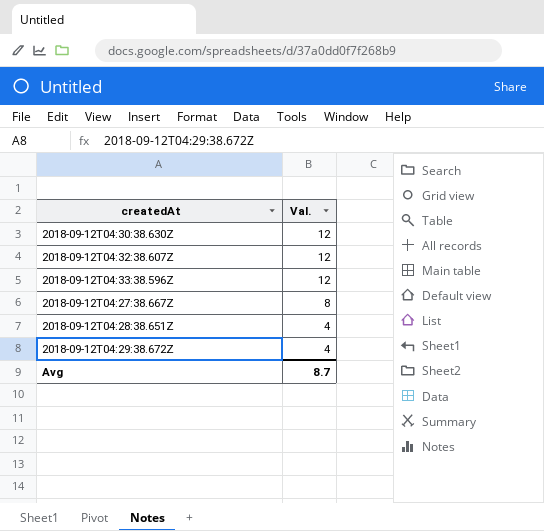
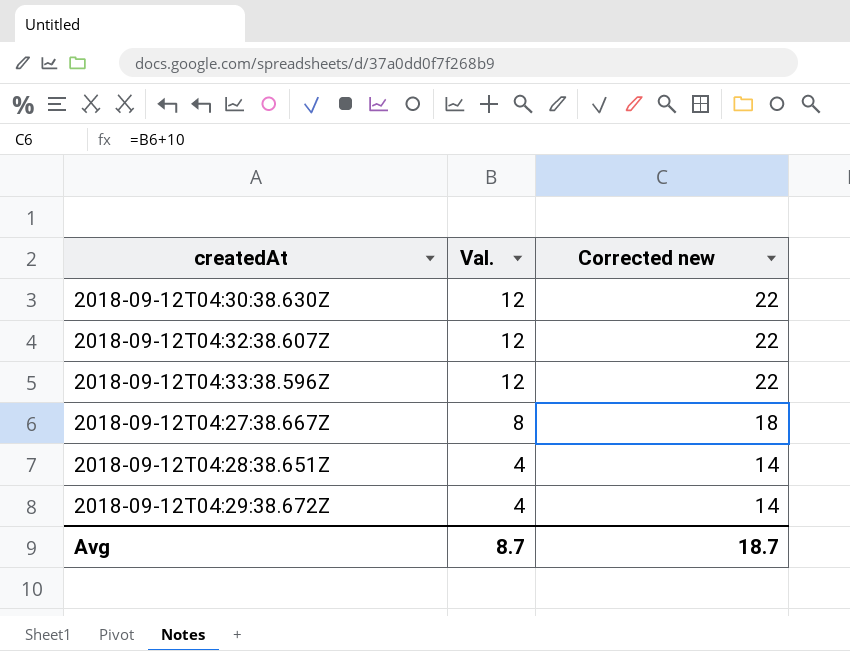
column Corrected new | formula: none -> [Val.] + 10

